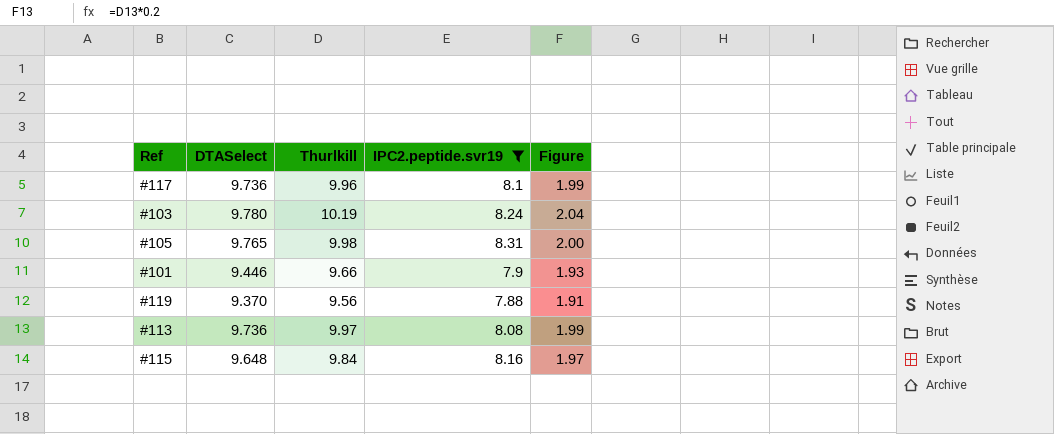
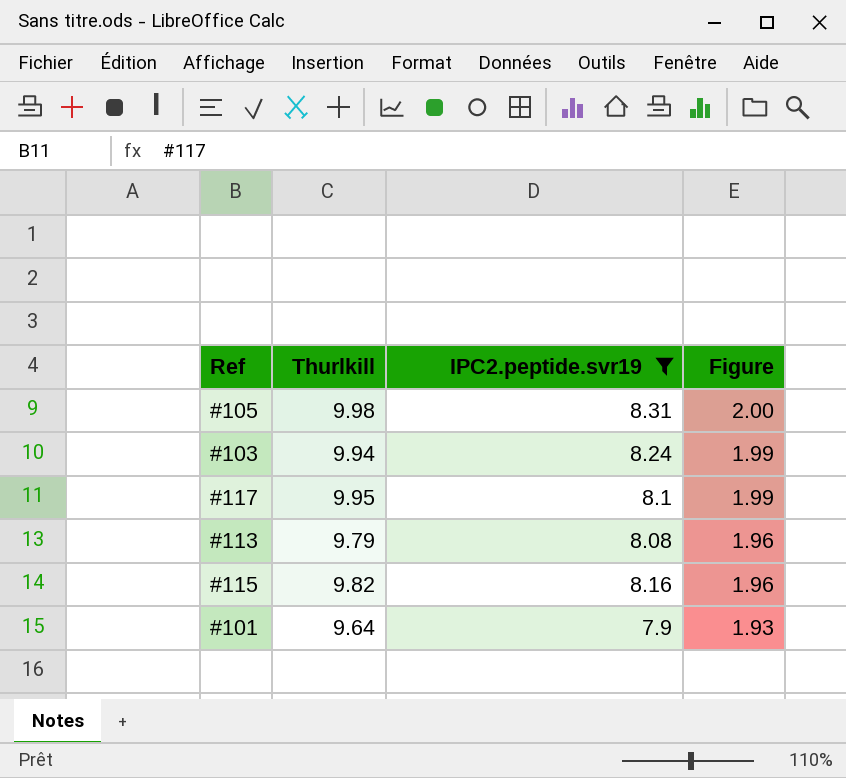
row order: none -> Figure descending
column DTASelect | position: 2 -> none
row #119: 9.370 | 9.56 | 7.88 | 1.91 -> none
#103 | Thurlkill: 10.19 -> 9.94
#103 | Figure: 2.04 -> 1.99
#117 | Thurlkill: 9.96 -> 9.95
#113 | Thurlkill: 9.97 -> 9.79
#113 | Figure: 1.99 -> 1.96
#115 | Thurlkill: 9.84 -> 9.82
#115 | Figure: 1.97 -> 1.96
#101 | Thurlkill: 9.66 -> 9.64

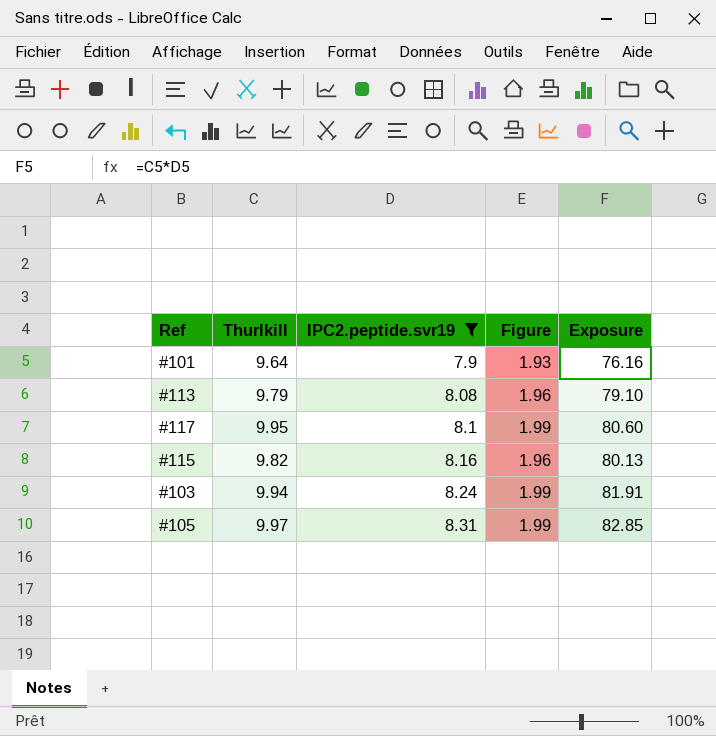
row order: Figure descending -> IPC2.peptide.svr19 ascending
column Exposure | formula: none -> [Thurlkill] * [IPC2.peptide.svr19]
#105 | Thurlkill: 9.98 -> 9.97
#105 | Figure: 2.00 -> 1.99

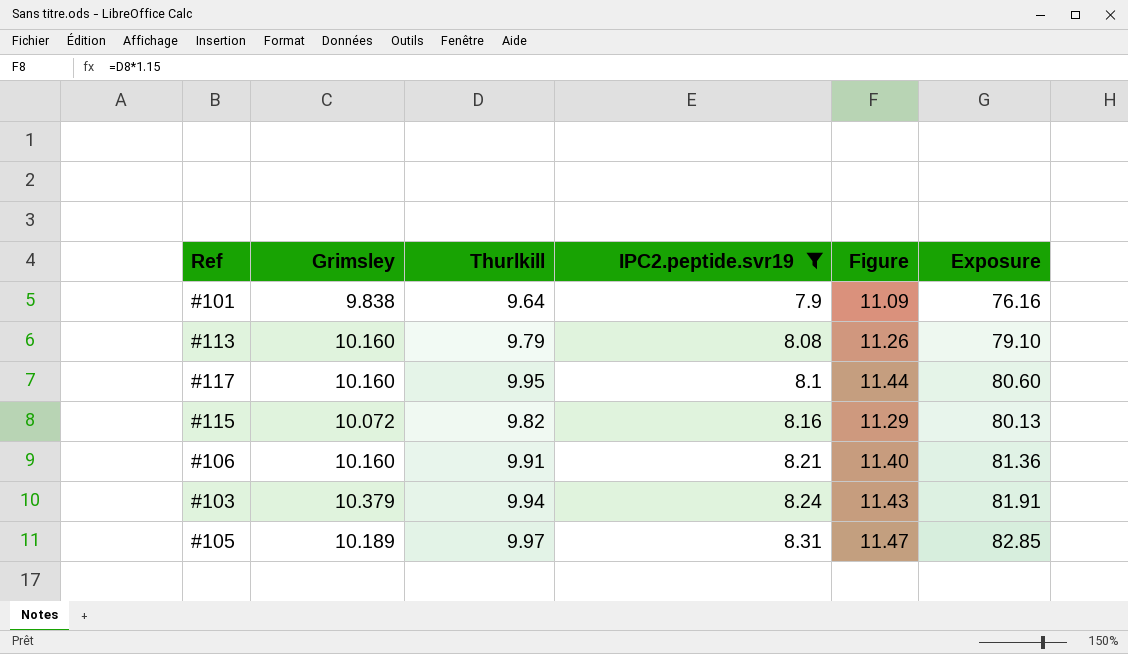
column Grimsley | position: none -> 2
column Figure | formula: [Thurlkill] * 0.2 -> [Thurlkill] * 1.15
row #106: none -> 10.160 | 9.91 | 8.21 | 11.40 | 81.36

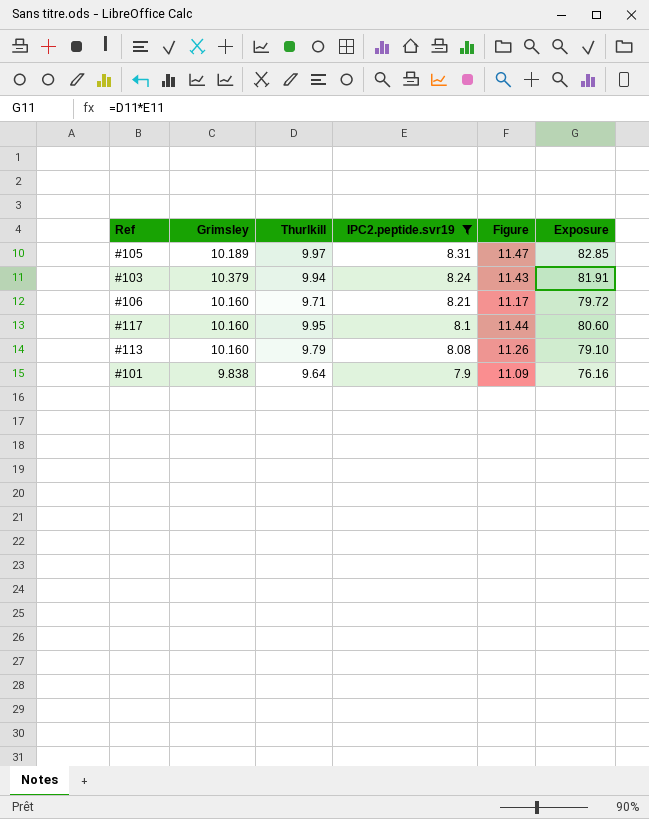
row order: IPC2.peptide.svr19 ascending -> IPC2.peptide.svr19 descending
row #115: 10.072 | 9.82 | 8.16 | 11.29 | 80.13 -> none
#106 | Thurlkill: 9.91 -> 9.71
#106 | Figure: 11.40 -> 11.17
#106 | Exposure: 81.36 -> 79.72

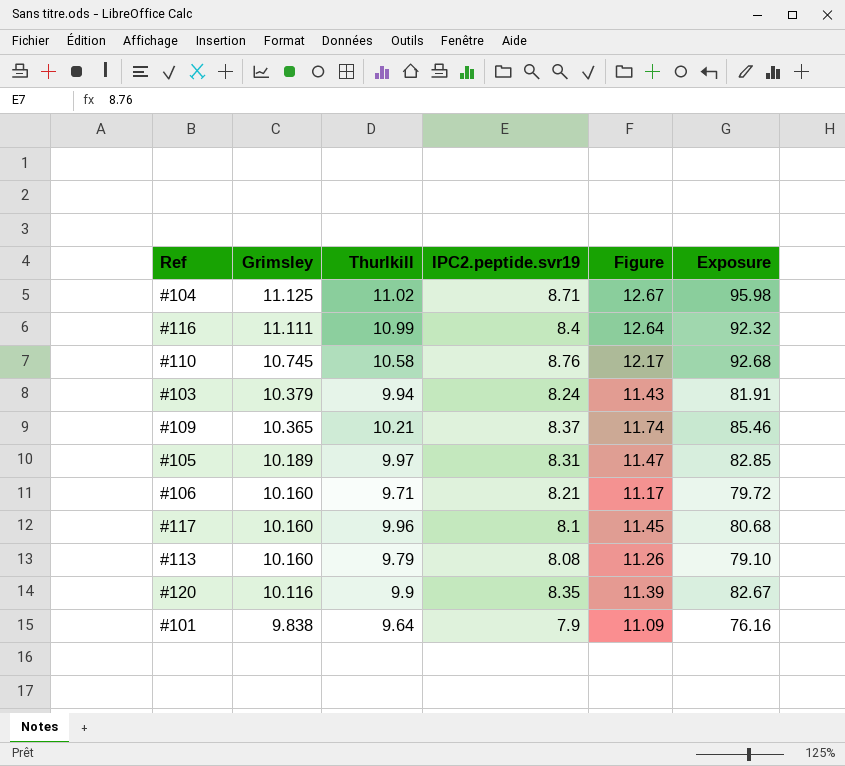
filter: IPC2.peptide.svr19 <= 8.31 -> none
row order: IPC2.peptide.svr19 descending -> Grimsley descending
#117 | Thurlkill: 9.95 -> 9.96
#117 | Figure: 11.44 -> 11.45
#117 | Exposure: 80.60 -> 80.68

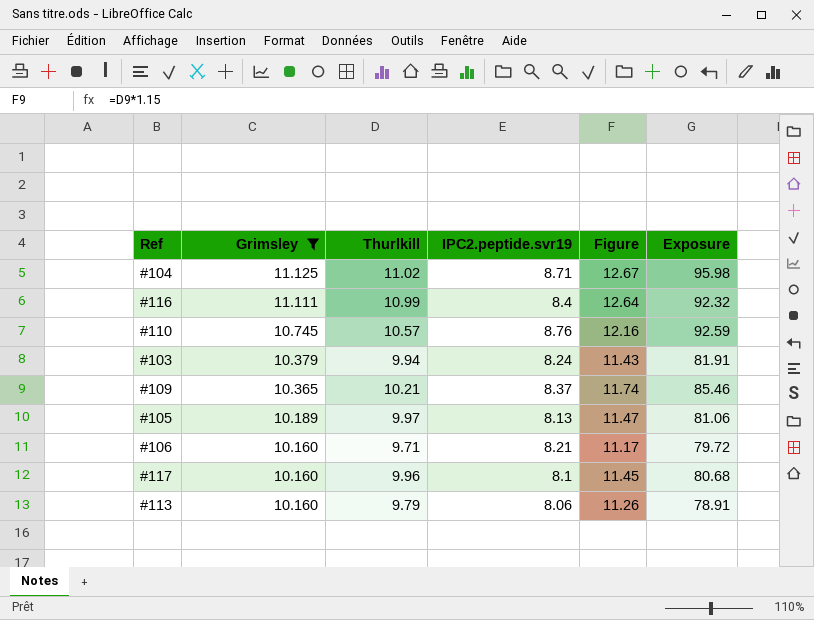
filter: none -> Grimsley >= 10.160
#110 | Thurlkill: 10.58 -> 10.57
#110 | Figure: 12.17 -> 12.16
#110 | Exposure: 92.68 -> 92.59
#105 | IPC2.peptide.svr19: 8.31 -> 8.13
#105 | Exposure: 82.85 -> 81.06
#113 | IPC2.peptide.svr19: 8.08 -> 8.06
#113 | Exposure: 79.10 -> 78.91

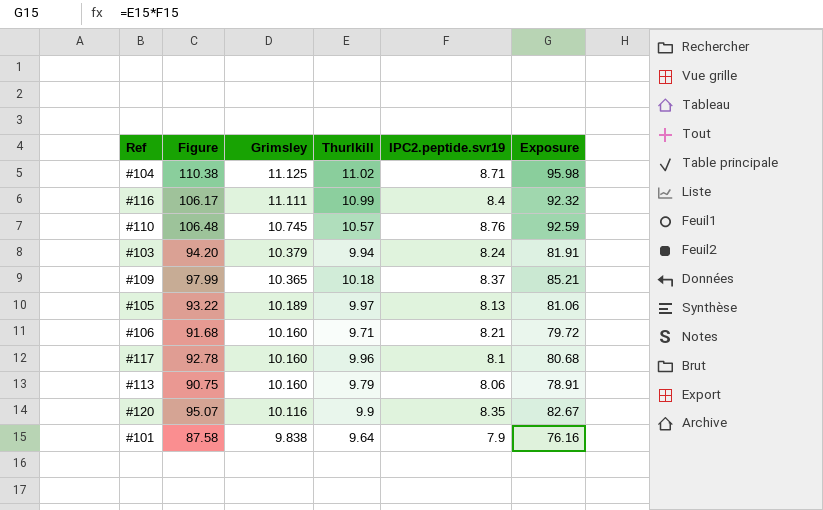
filter: Grimsley >= 10.160 -> none
column Figure | formula: [Thurlkill] * 1.15 -> [Exposure] * 1.15
column Figure | position: 5 -> 2
#109 | Thurlkill: 10.21 -> 10.18
#109 | Exposure: 85.46 -> 85.21

